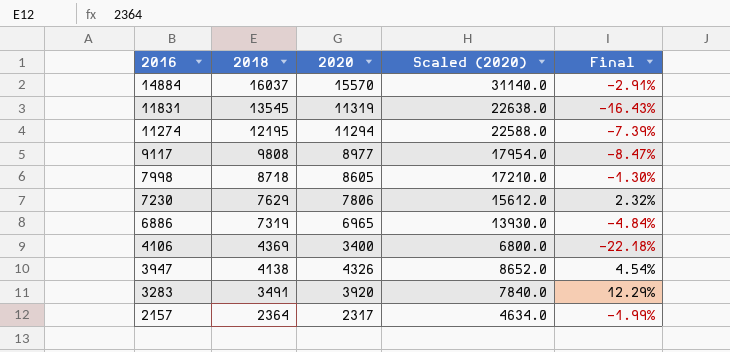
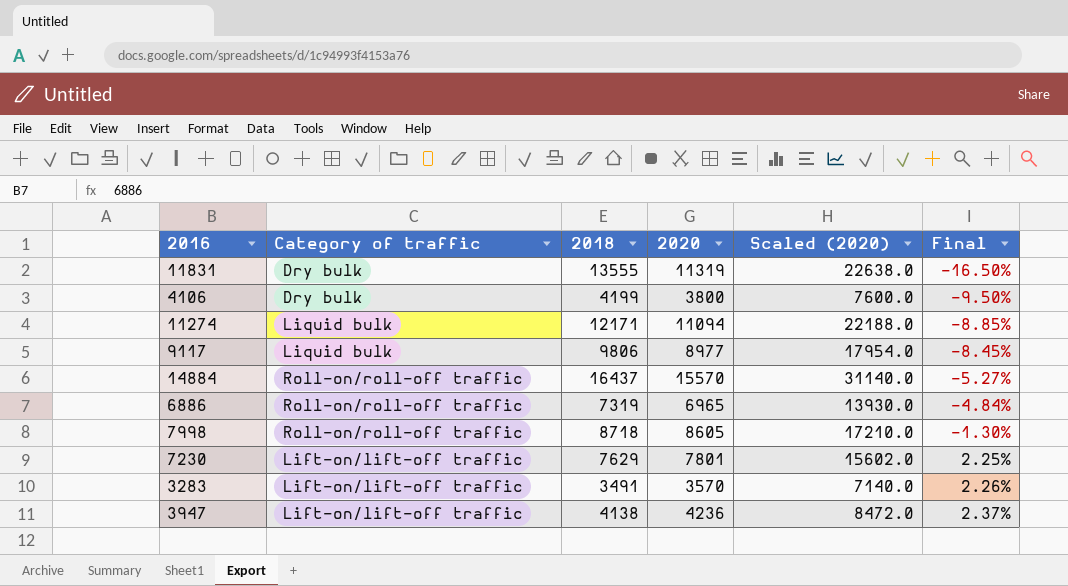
row order: 2016 descending -> Final ascending
column Category of traffic | position: none -> 2
row 2157: 2364 | 2317 | 4634.0 | -1.99% -> none
11831 | 2018: 13545 -> 13555
11831 | Final: -16.43% -> -16.50%
4106 | 2018: 4369 -> 4199
4106 | 2020: 3400 -> 3800
4106 | Scaled (2020): 6800.0 -> 7600.0
4106 | Final: -22.18% -> -9.50%
11274 | 2018: 12195 -> 12171
11274 | 2020: 11294 -> 11094
11274 | Scaled (2020): 22588.0 -> 22188.0
11274 | Final: -7.39% -> -8.85%
9117 | 2018: 9808 -> 9806
9117 | Final: -8.47% -> -8.45%
14884 | 2018: 16037 -> 16437
14884 | Final: -2.91% -> -5.27%
7230 | 2020: 7806 -> 7801
7230 | Scaled (2020): 15612.0 -> 15602.0
7230 | Final: 2.32% -> 2.25%
3283 | 2020: 3920 -> 3570
3283 | Scaled (2020): 7840.0 -> 7140.0
3283 | Final: 12.29% -> 2.26%
3947 | 2020: 4326 -> 4236
3947 | Scaled (2020): 8652.0 -> 8472.0
3947 | Final: 4.54% -> 2.37%

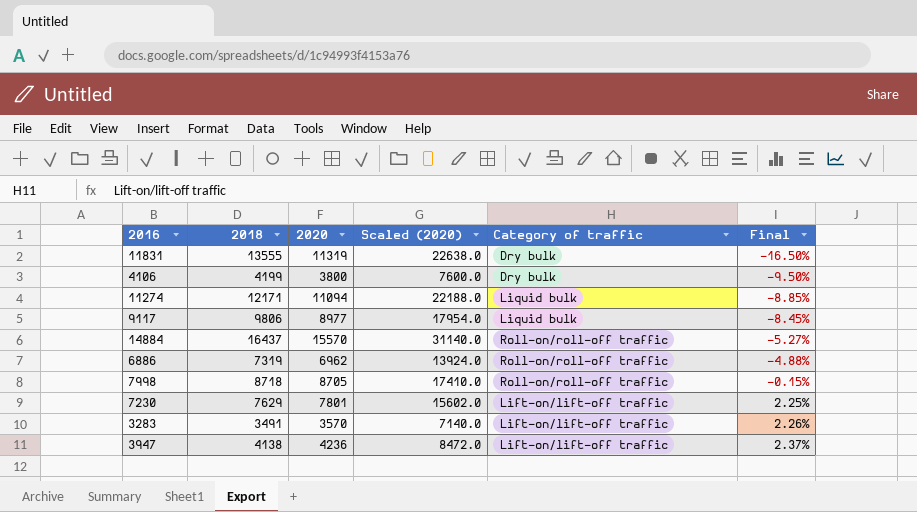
column Category of traffic | position: 2 -> 5
6886 | 2020: 6965 -> 6962
6886 | Scaled (2020): 13930.0 -> 13924.0
6886 | Final: -4.84% -> -4.88%
7998 | 2020: 8605 -> 8705
7998 | Scaled (2020): 17210.0 -> 17410.0
7998 | Final: -1.30% -> -0.15%

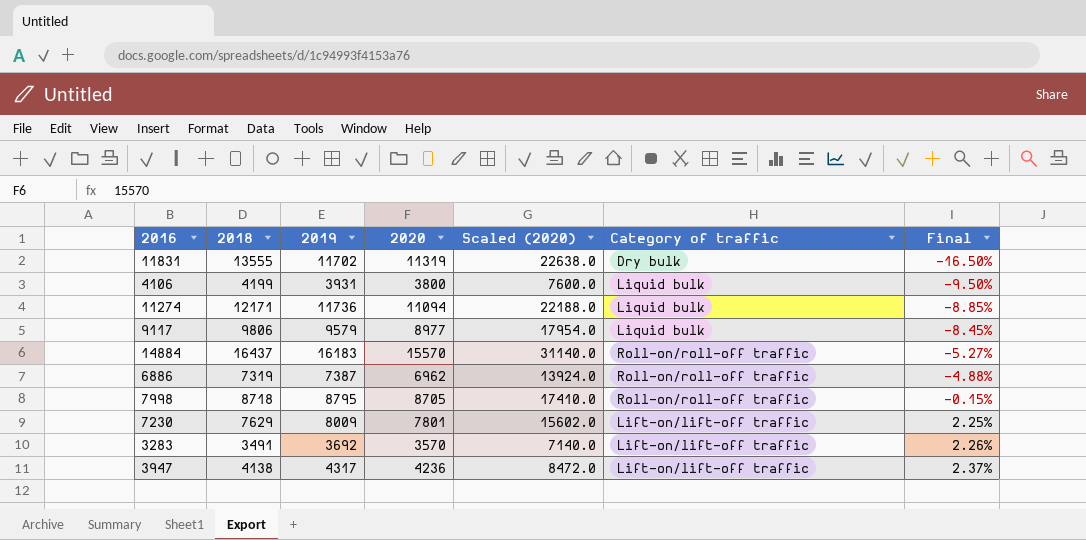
column 2019 | position: none -> 3
4106 | Category of traffic: Dry bulk -> Liquid bulk

